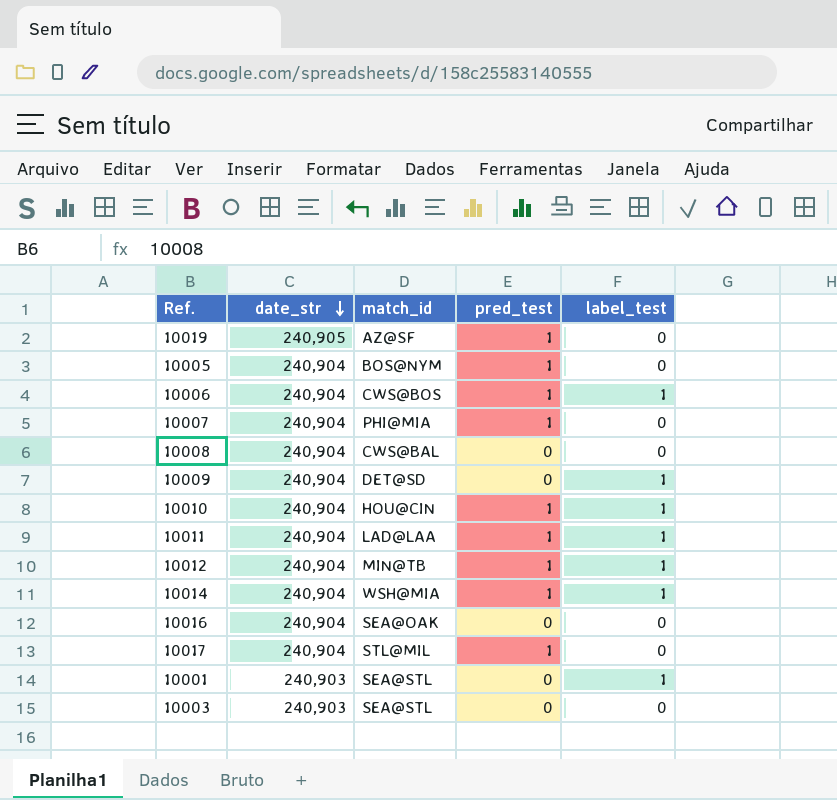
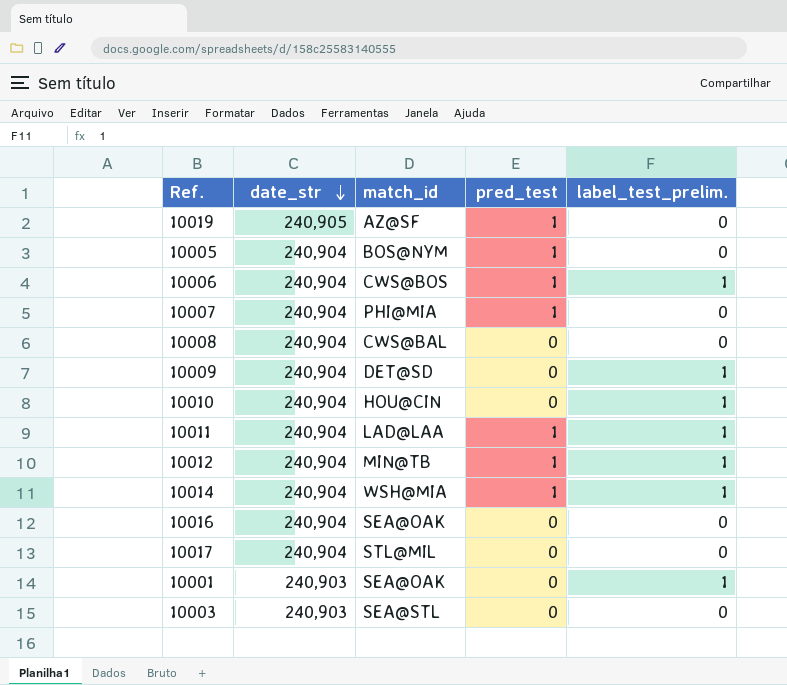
column name: label_test -> label_test_prelim.
10010 | pred_test: 1 -> 0
10017 | pred_test: 1 -> 0
10001 | match_id: SEA@STL -> SEA@OAK

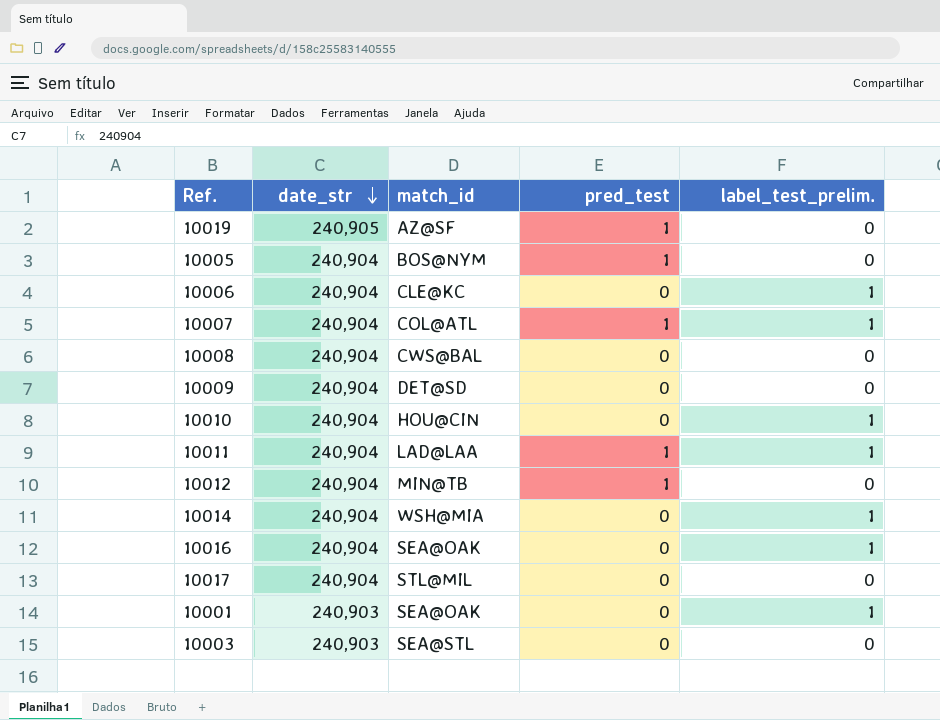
10006 | match_id: CWS@BOS -> CLE@KC
10006 | pred_test: 1 -> 0
10007 | match_id: PHI@MIA -> COL@ATL
10007 | label_test_prelim.: 0 -> 1
10009 | label_test_prelim.: 1 -> 0
10012 | label_test_prelim.: 1 -> 0
10014 | pred_test: 1 -> 0
10016 | label_test_prelim.: 0 -> 1

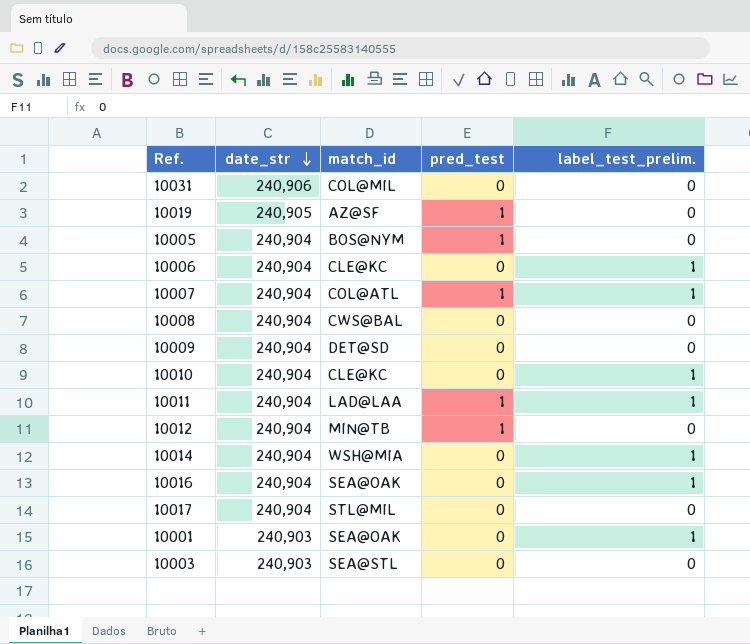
row 10031: none -> 240,906 | COL@MIL | 0 | 0
10010 | match_id: HOU@CIN -> CLE@KC

